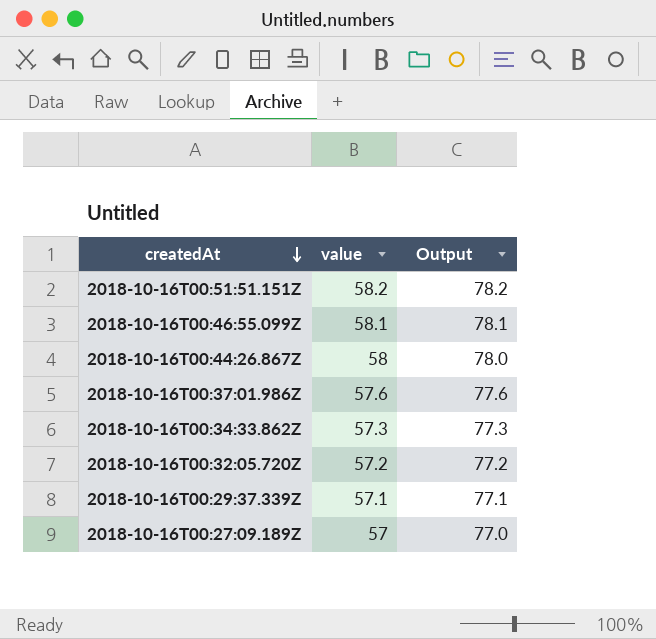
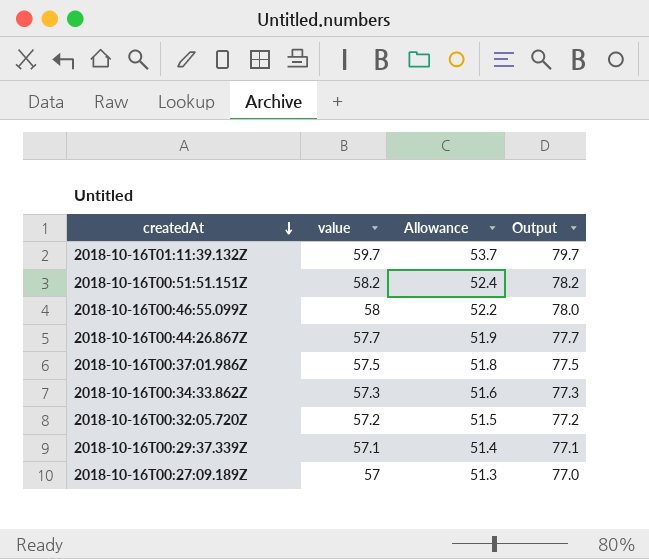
column Allowance | formula: none -> [value] * 0.9
row 2018-10-16T01:11:39.132Z: none -> 59.7 | 53.7 | 79.7
2018-10-16T00:46:55.099Z | value: 58.1 -> 58
2018-10-16T00:46:55.099Z | Output: 78.1 -> 78.0
2018-10-16T00:44:26.867Z | value: 58 -> 57.7
2018-10-16T00:44:26.867Z | Output: 78.0 -> 77.7
2018-10-16T00:37:01.986Z | value: 57.6 -> 57.5
2018-10-16T00:37:01.986Z | Output: 77.6 -> 77.5

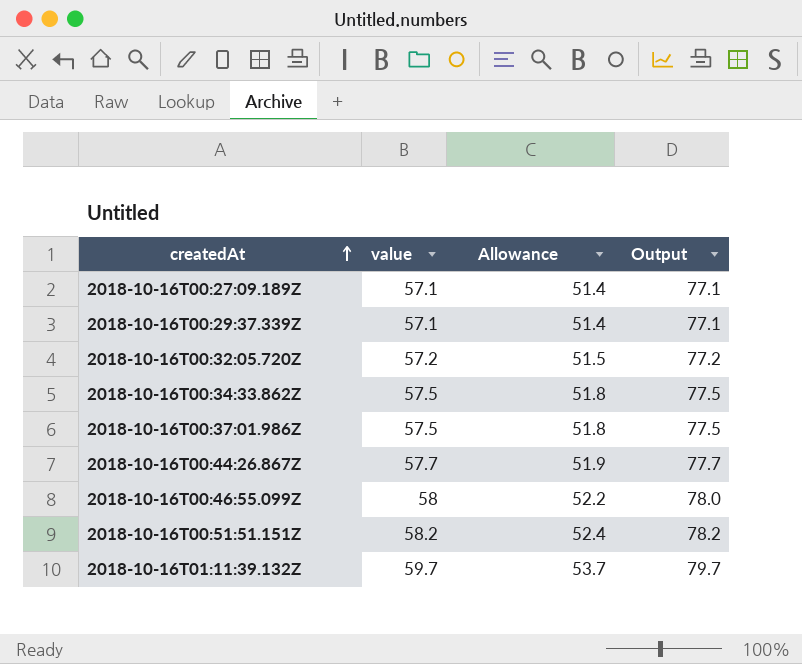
row order: createdAt descending -> createdAt ascending
2018-10-16T00:27:09.189Z | value: 57 -> 57.1
2018-10-16T00:27:09.189Z | Allowance: 51.3 -> 51.4
2018-10-16T00:27:09.189Z | Output: 77.0 -> 77.1
2018-10-16T00:34:33.862Z | value: 57.3 -> 57.5
2018-10-16T00:34:33.862Z | Allowance: 51.6 -> 51.8
2018-10-16T00:34:33.862Z | Output: 77.3 -> 77.5

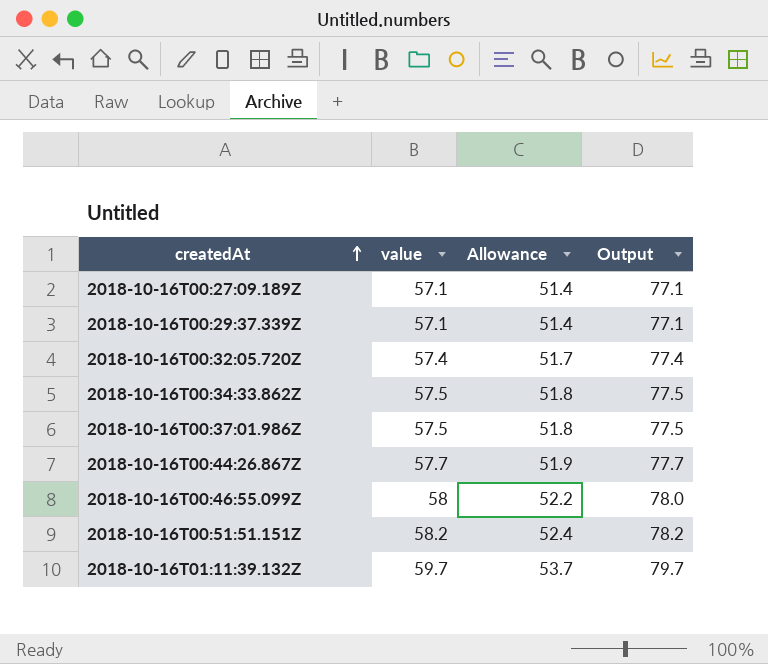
2018-10-16T00:32:05.720Z | value: 57.2 -> 57.4
2018-10-16T00:32:05.720Z | Allowance: 51.5 -> 51.7
2018-10-16T00:32:05.720Z | Output: 77.2 -> 77.4

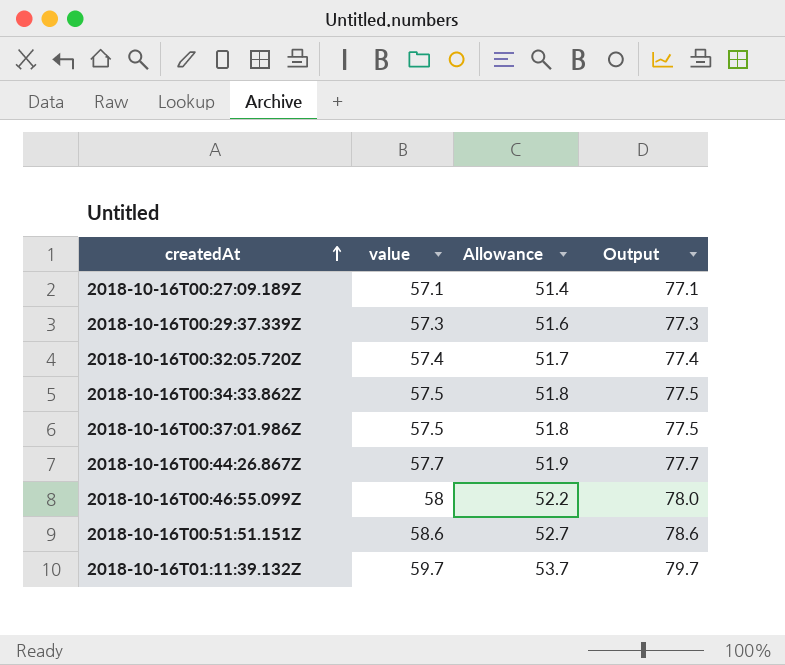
2018-10-16T00:29:37.339Z | value: 57.1 -> 57.3
2018-10-16T00:29:37.339Z | Allowance: 51.4 -> 51.6
2018-10-16T00:29:37.339Z | Output: 77.1 -> 77.3
2018-10-16T00:51:51.151Z | value: 58.2 -> 58.6
2018-10-16T00:51:51.151Z | Allowance: 52.4 -> 52.7
2018-10-16T00:51:51.151Z | Output: 78.2 -> 78.6

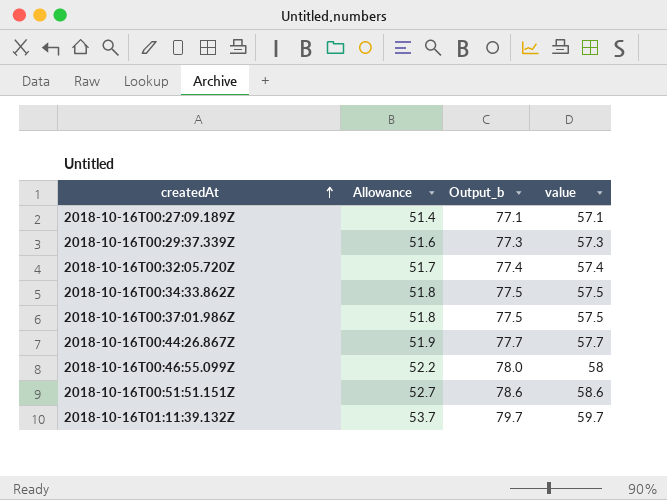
column name: Output -> Output_b
column value | position: 2 -> 4

